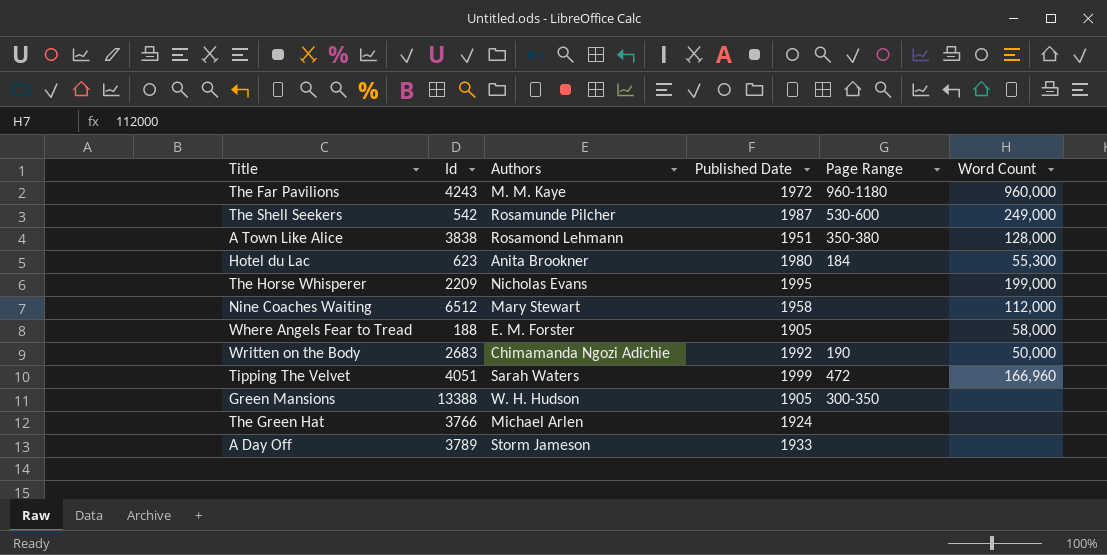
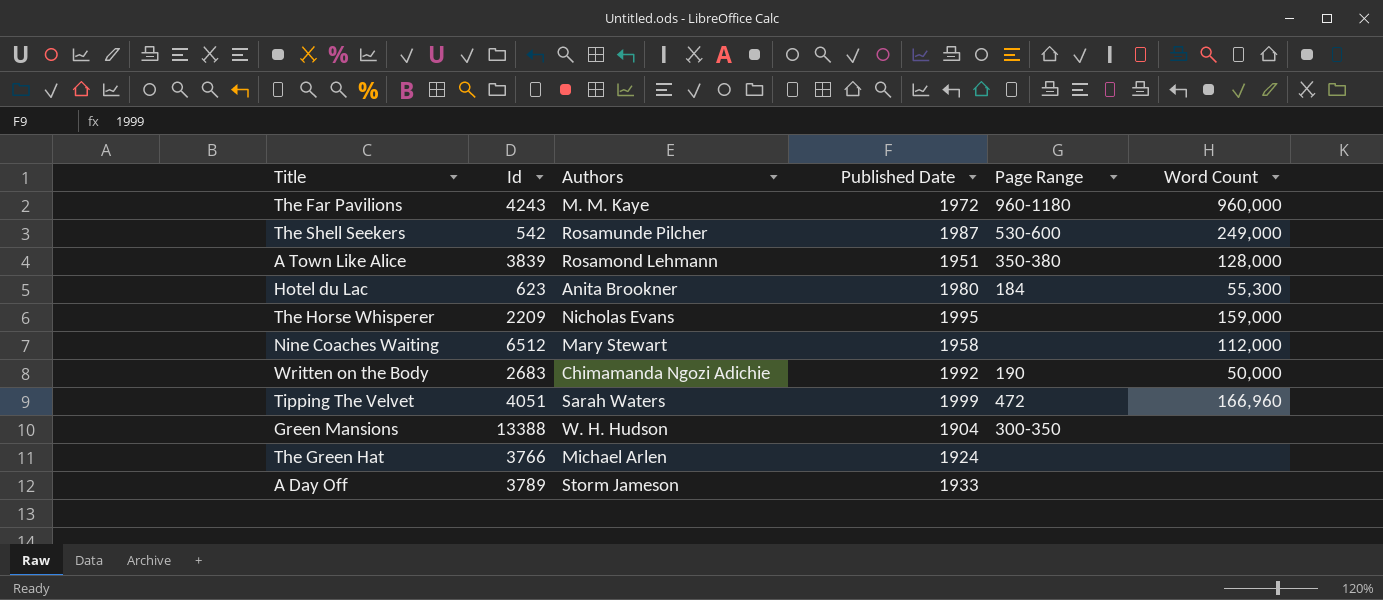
row Where Angels Fear to Tread: 188 | E. M. Forster | 1905 | none | 58,000 -> none
A Town Like Alice | Id: 3838 -> 3839
The Horse Whisperer | Word Count: 199,000 -> 159,000
Green Mansions | Published Date: 1905 -> 1904

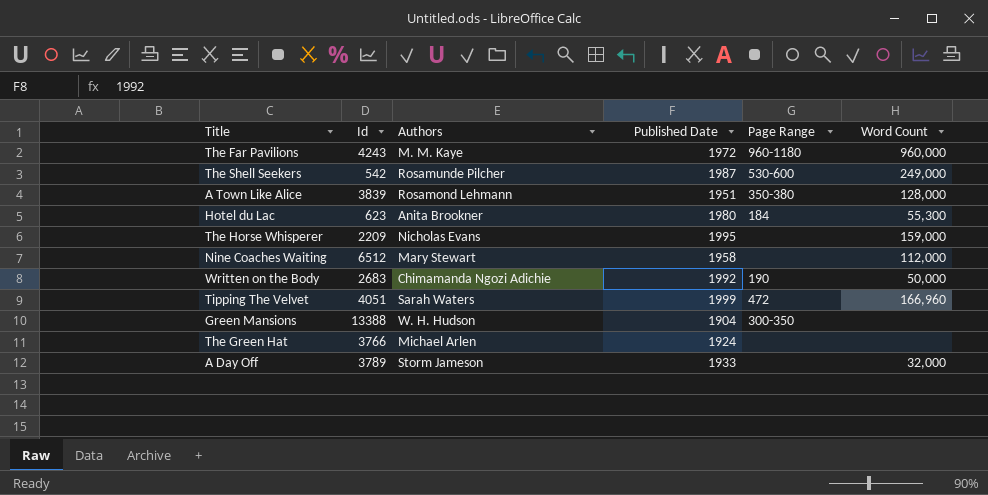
A Day Off | Word Count: none -> 32,000

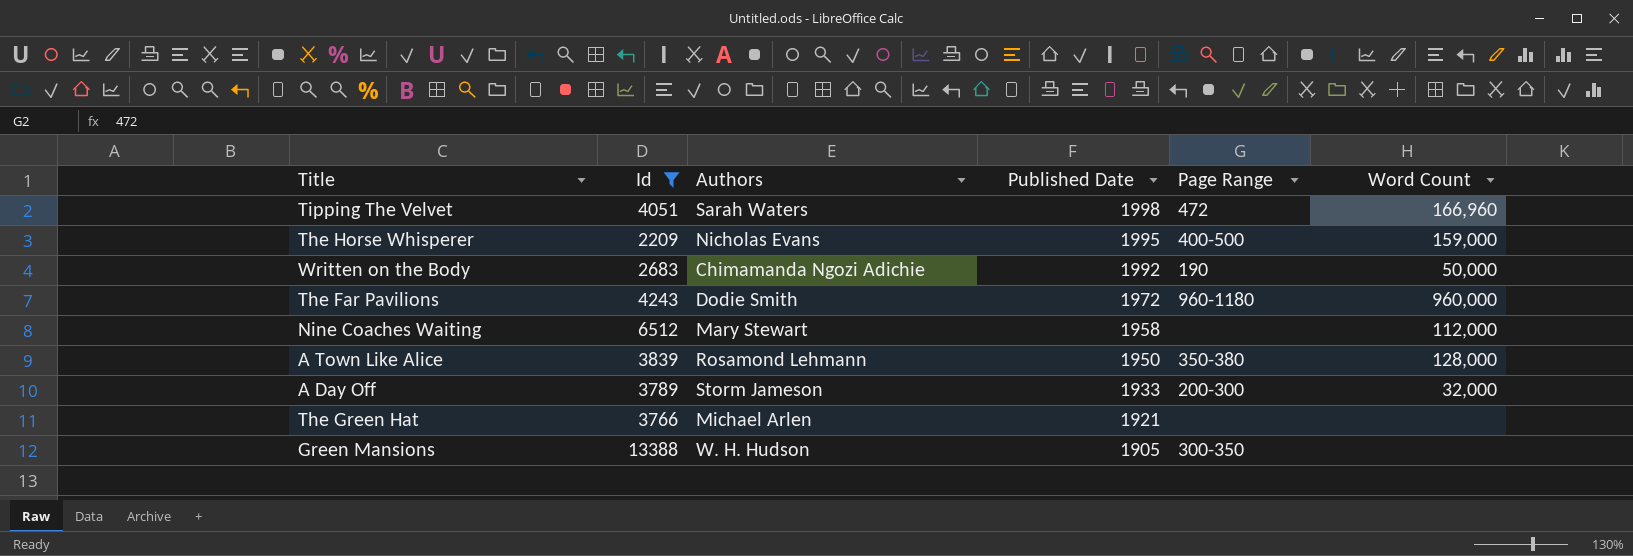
filter: none -> Id >= 2209
row order: none -> Published Date descending
Tipping The Velvet | Published Date: 1999 -> 1998
The Horse Whisperer | Page Range: none -> 400-500
The Far Pavilions | Authors: M. M. Kaye -> Dodie Smith
A Town Like Alice | Published Date: 1951 -> 1950
A Day Off | Page Range: none -> 200-300
The Green Hat | Published Date: 1924 -> 1921
Green Mansions | Published Date: 1904 -> 1905

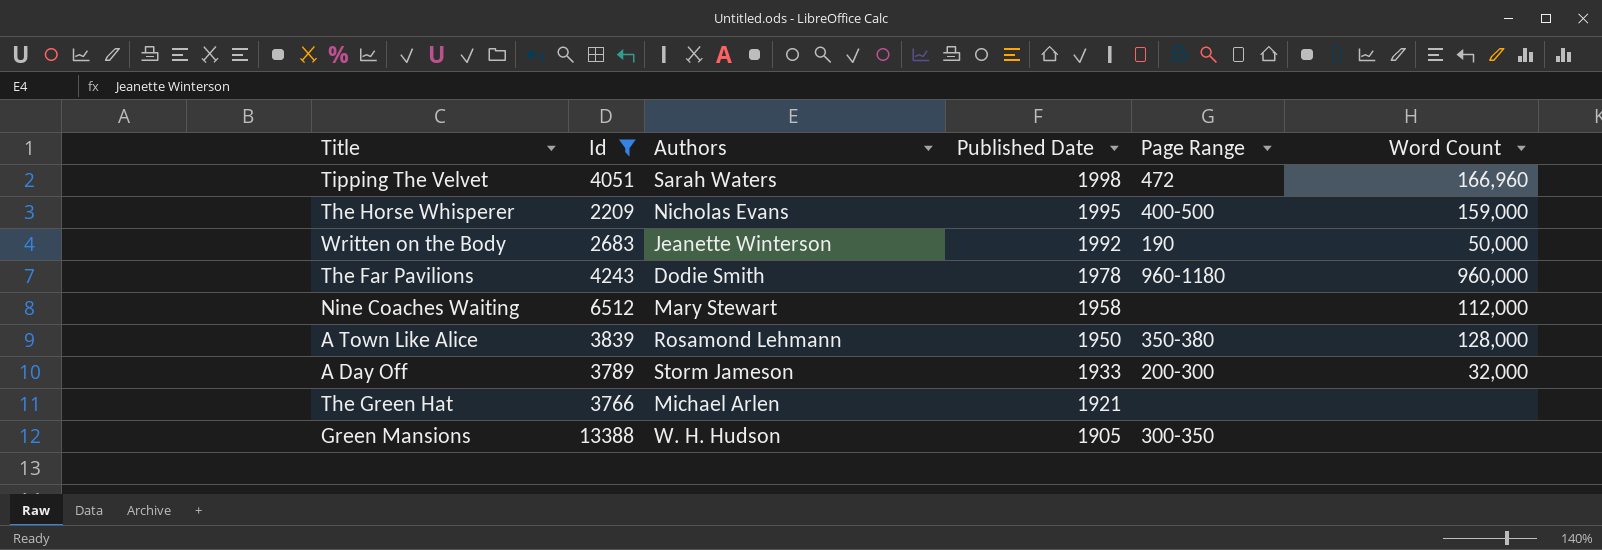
Written on the Body | Authors: Chimamanda Ngozi Adichie -> Jeanette Winterson
The Far Pavilions | Published Date: 1972 -> 1978

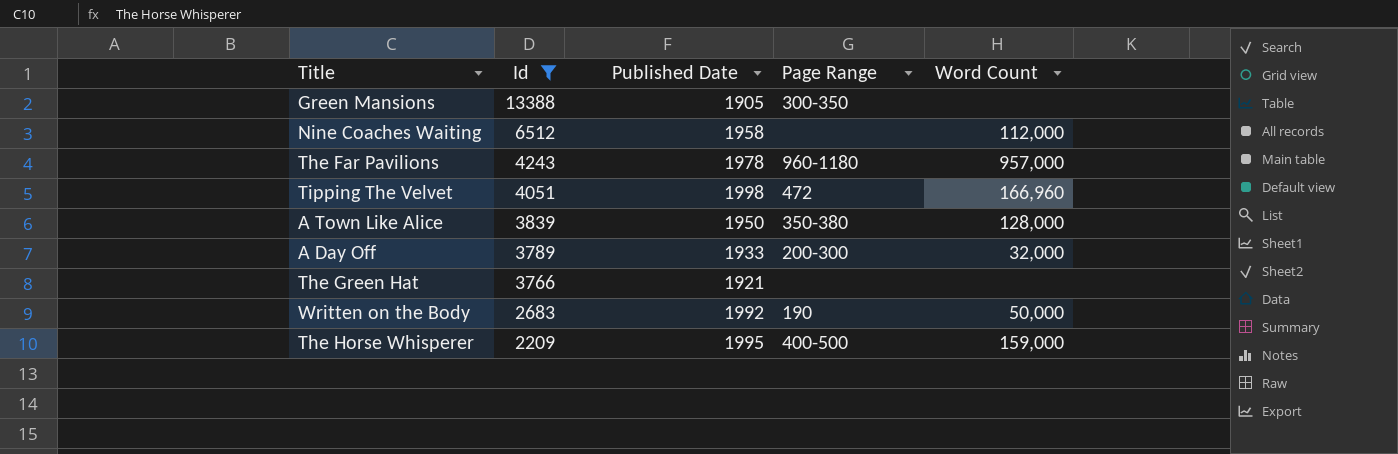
row order: Published Date descending -> Id descending
column Authors | position: 3 -> none
The Far Pavilions | Word Count: 960,000 -> 957,000

